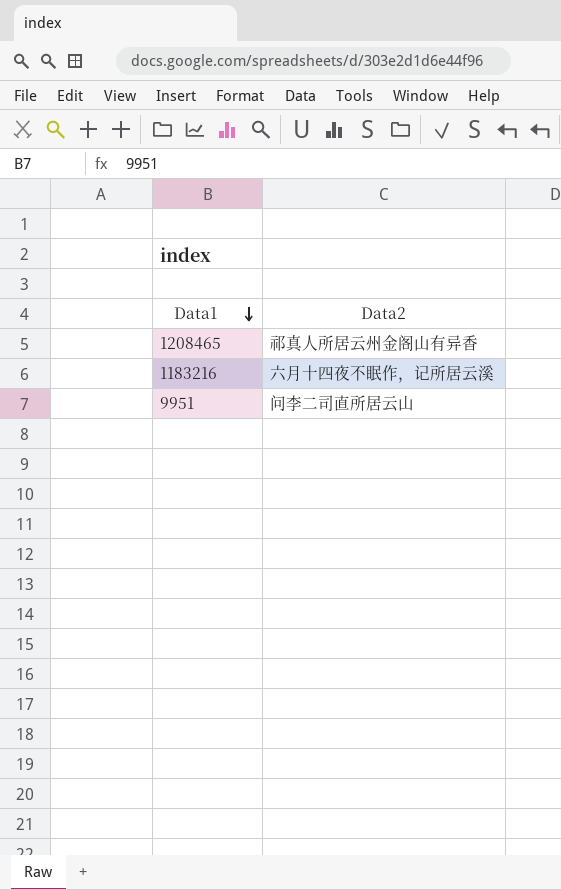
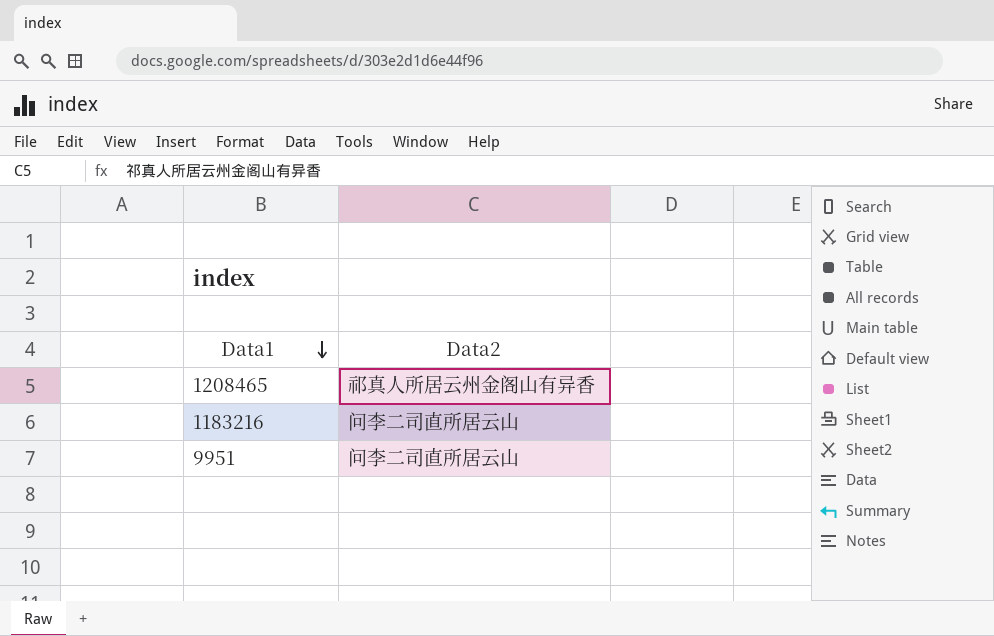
1183216 | Data2: 六月十四夜不眠作，记所居云溪 -> 问李二司直所居云山

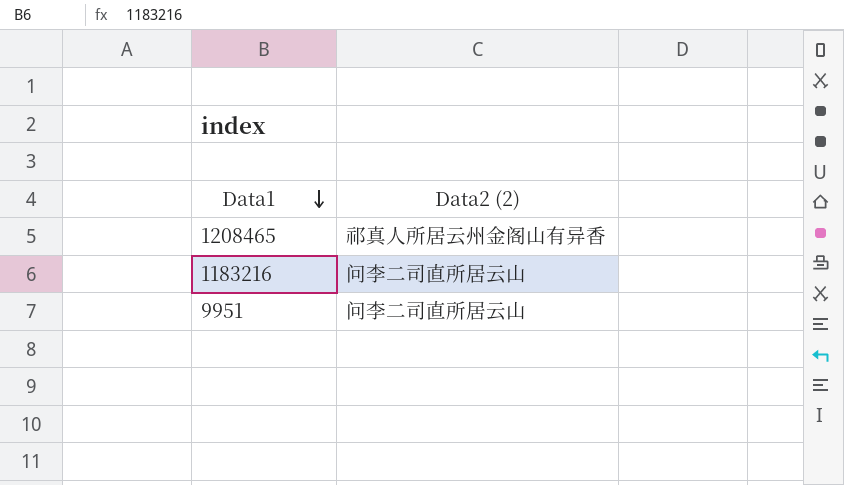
column name: Data2 -> Data2 (2)

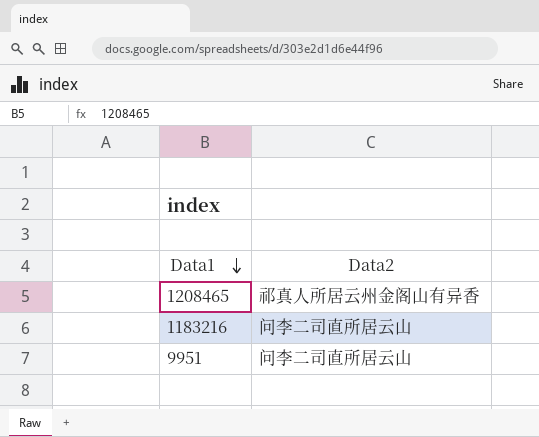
column name: Data2 (2) -> Data2

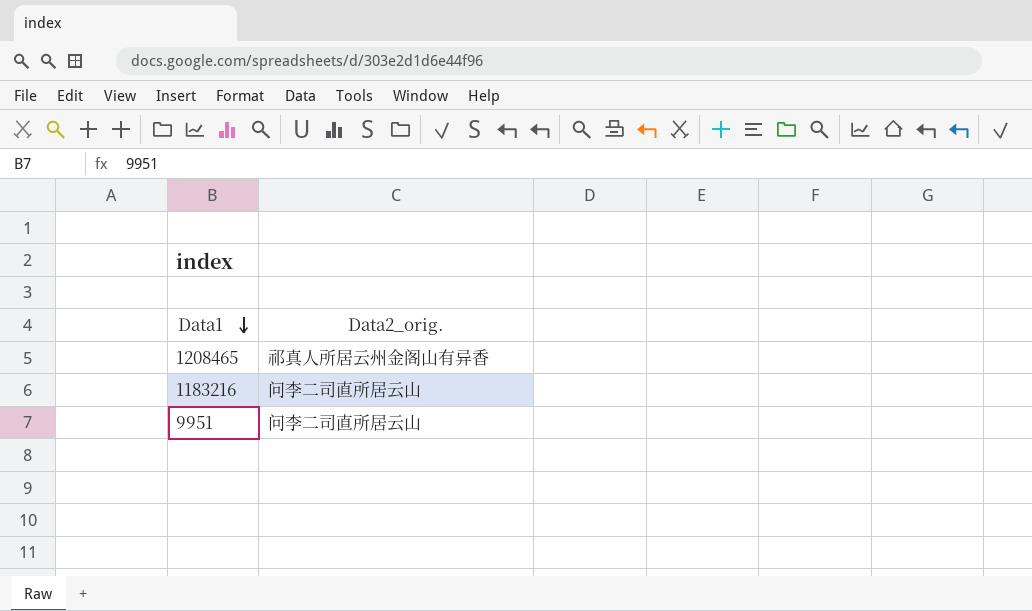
column name: Data2 -> Data2_orig.

